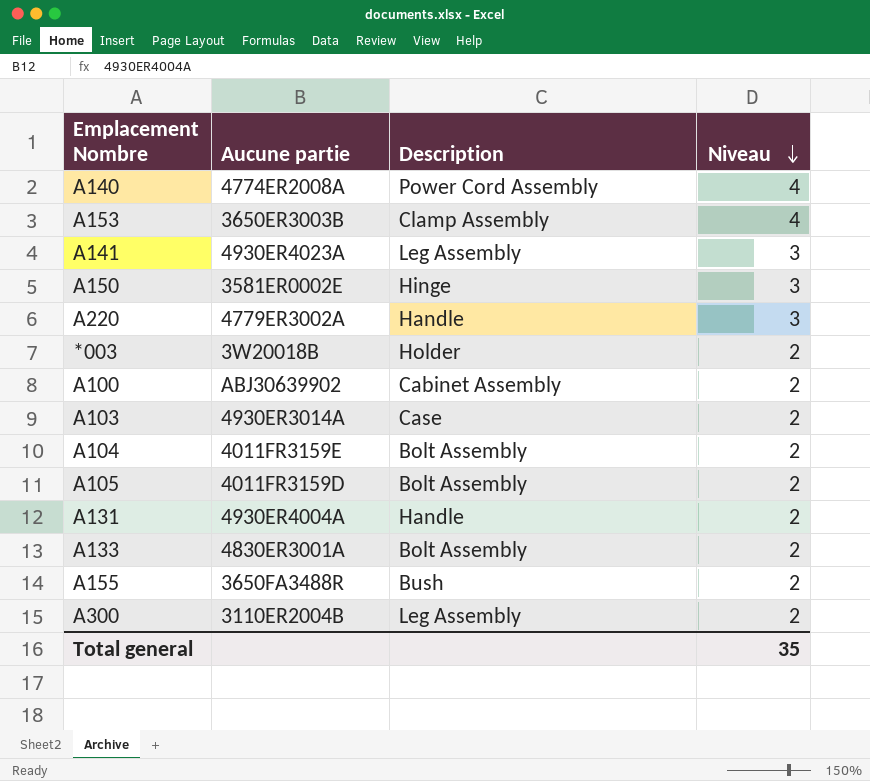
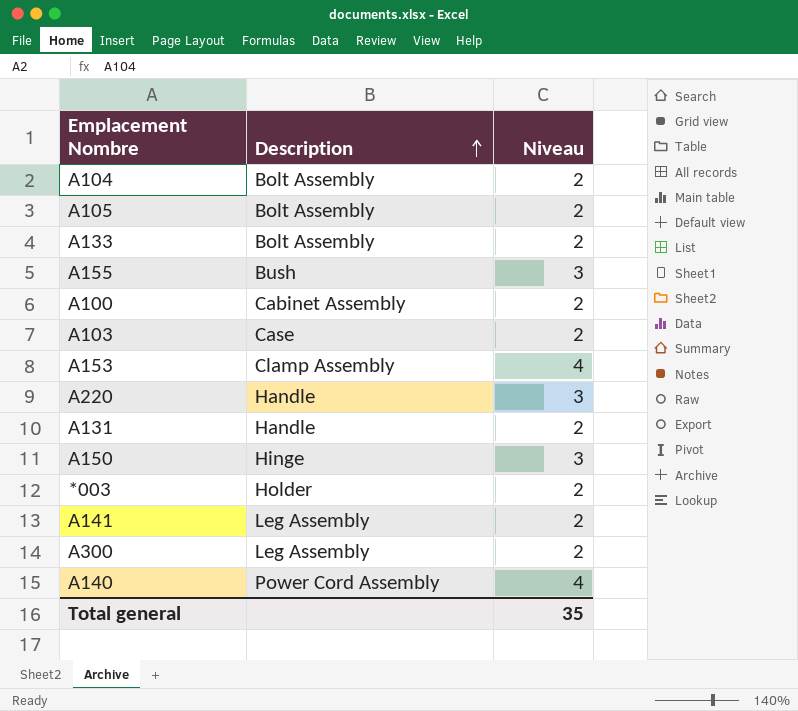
row order: Niveau descending -> Description ascending
column Aucune partie | position: 2 -> none
A155 | Niveau: 2 -> 3
A141 | Niveau: 3 -> 2

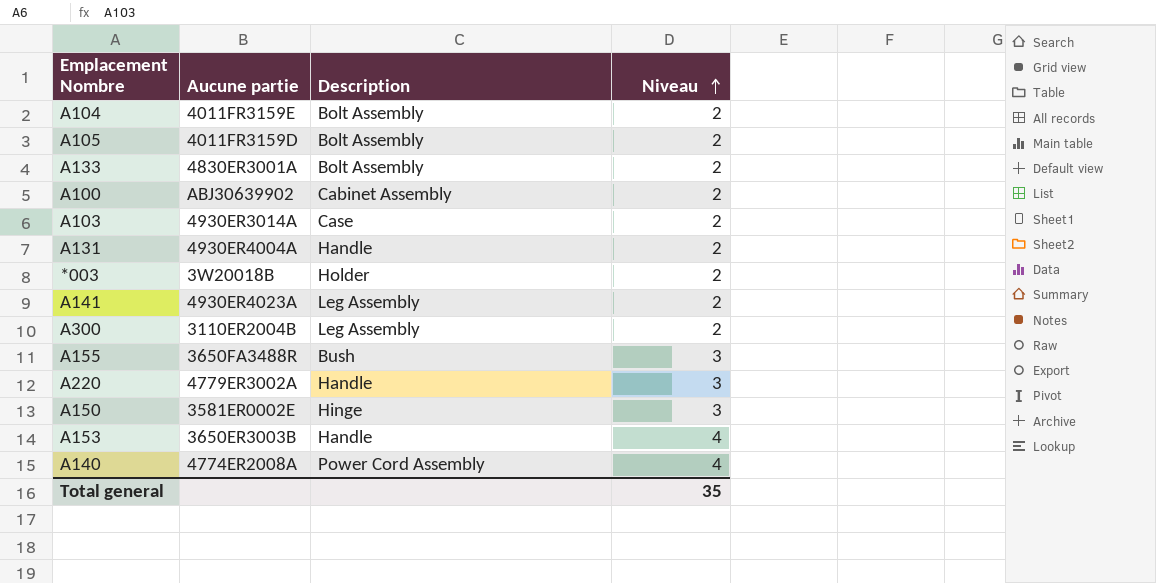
row order: Description ascending -> Niveau ascending
column Aucune partie | position: none -> 2
A153 | Description: Clamp Assembly -> Handle

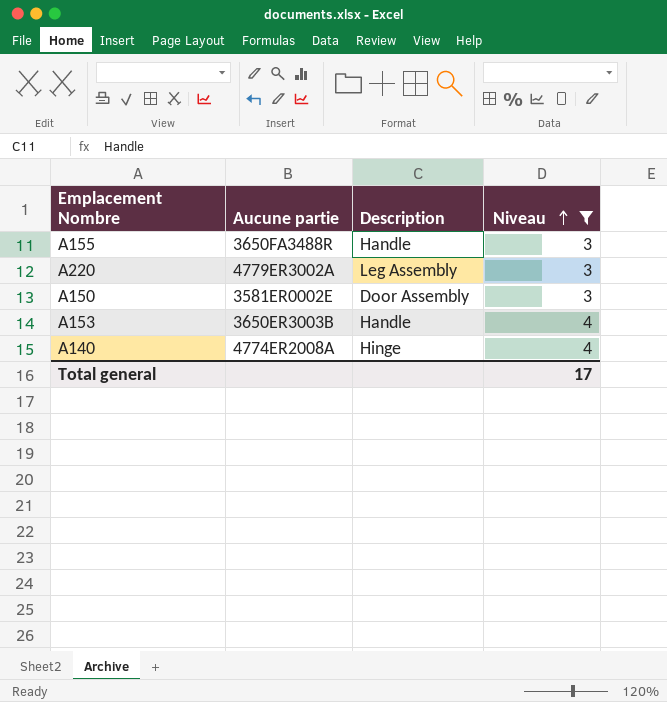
filter: none -> Niveau != 2
A155 | Description: Bush -> Handle
A220 | Description: Handle -> Leg Assembly
A150 | Description: Hinge -> Door Assembly
A140 | Description: Power Cord Assembly -> Hinge
Total general | Niveau: 35 -> 17

